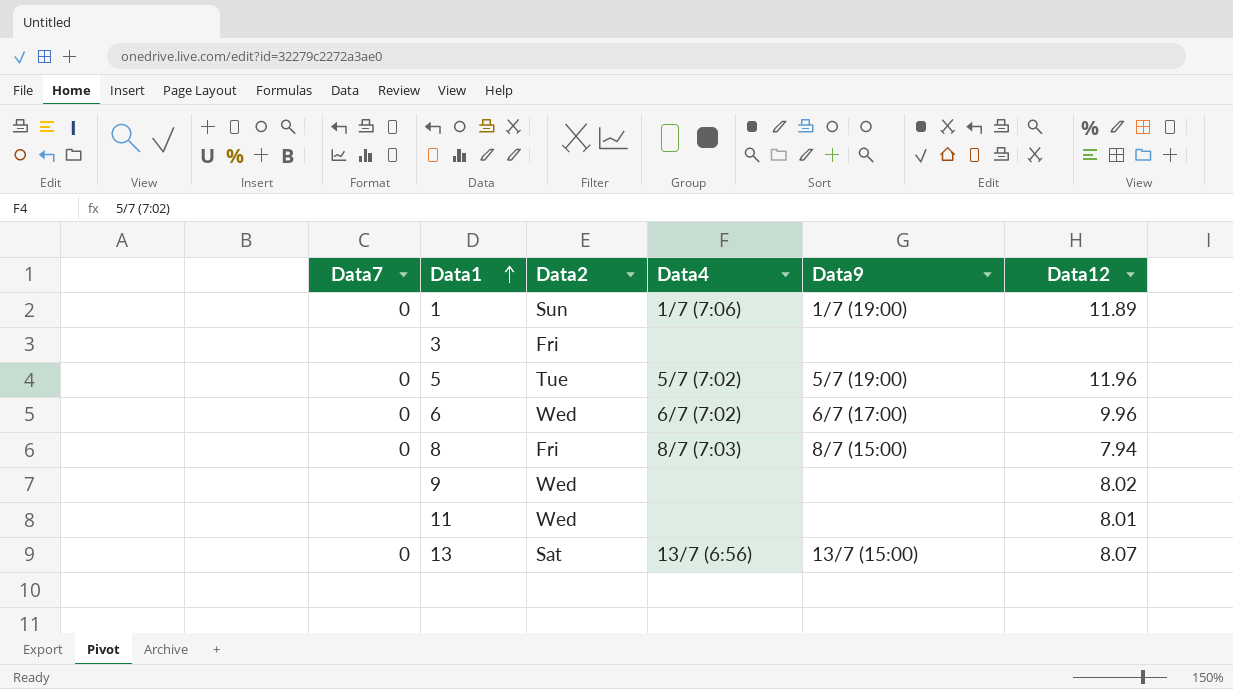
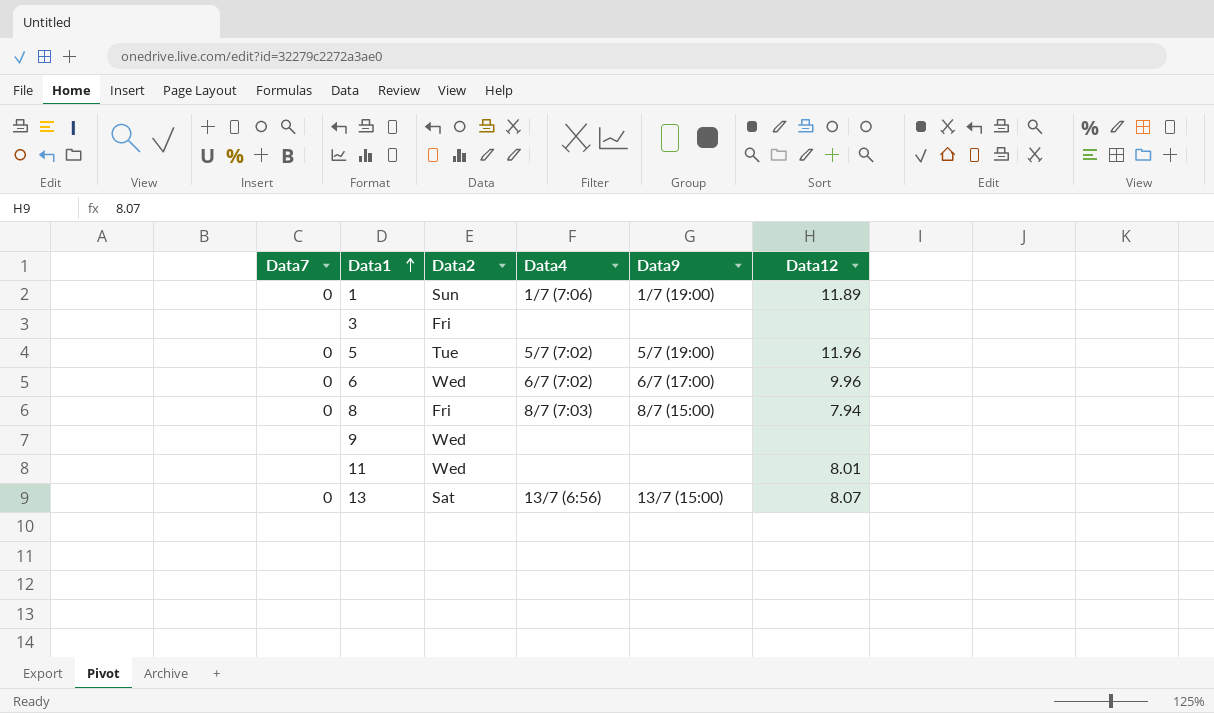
9 | Data12: 8.02 -> none

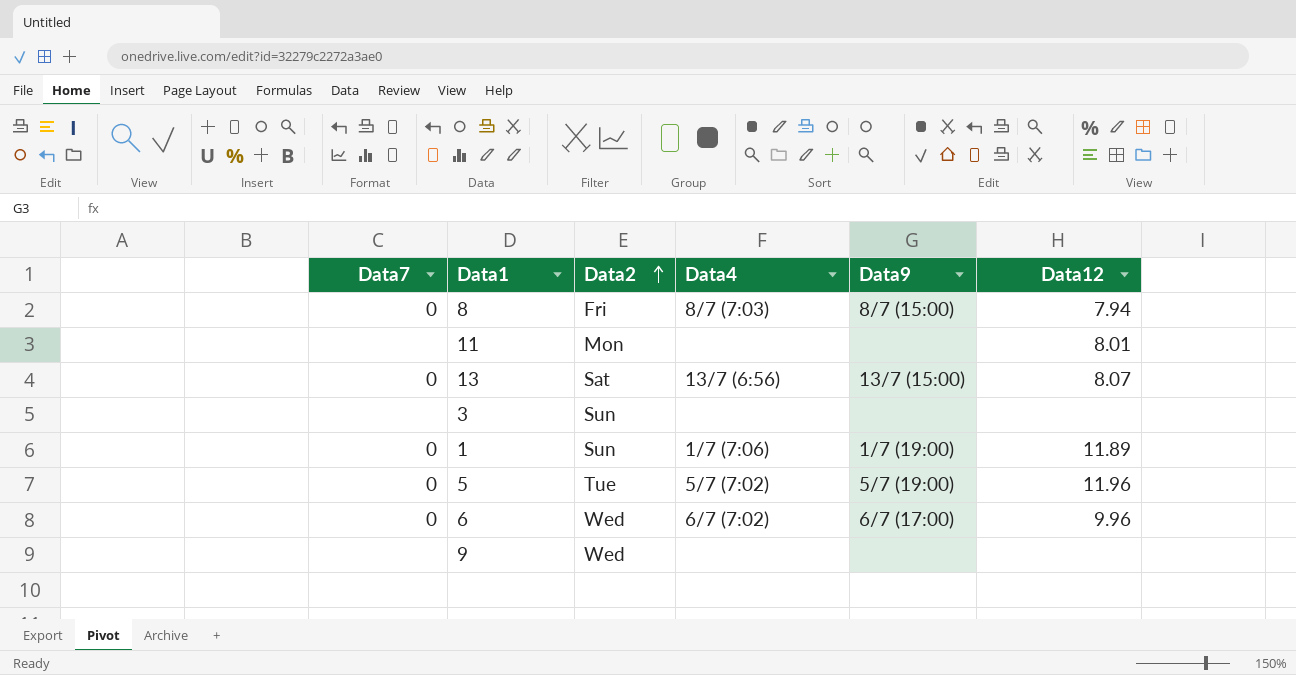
row order: Data1 ascending -> Data2 ascending
11 | Data2: Wed -> Mon
3 | Data2: Fri -> Sun

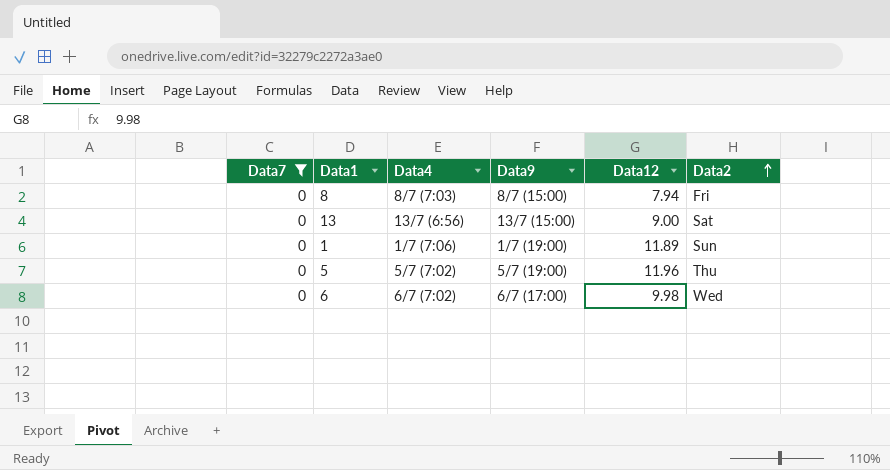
filter: none -> Data7 = 0
column Data2 | position: 3 -> 6
13 | Data12: 8.07 -> 9.00
5 | Data2: Tue -> Thu
6 | Data12: 9.96 -> 9.98

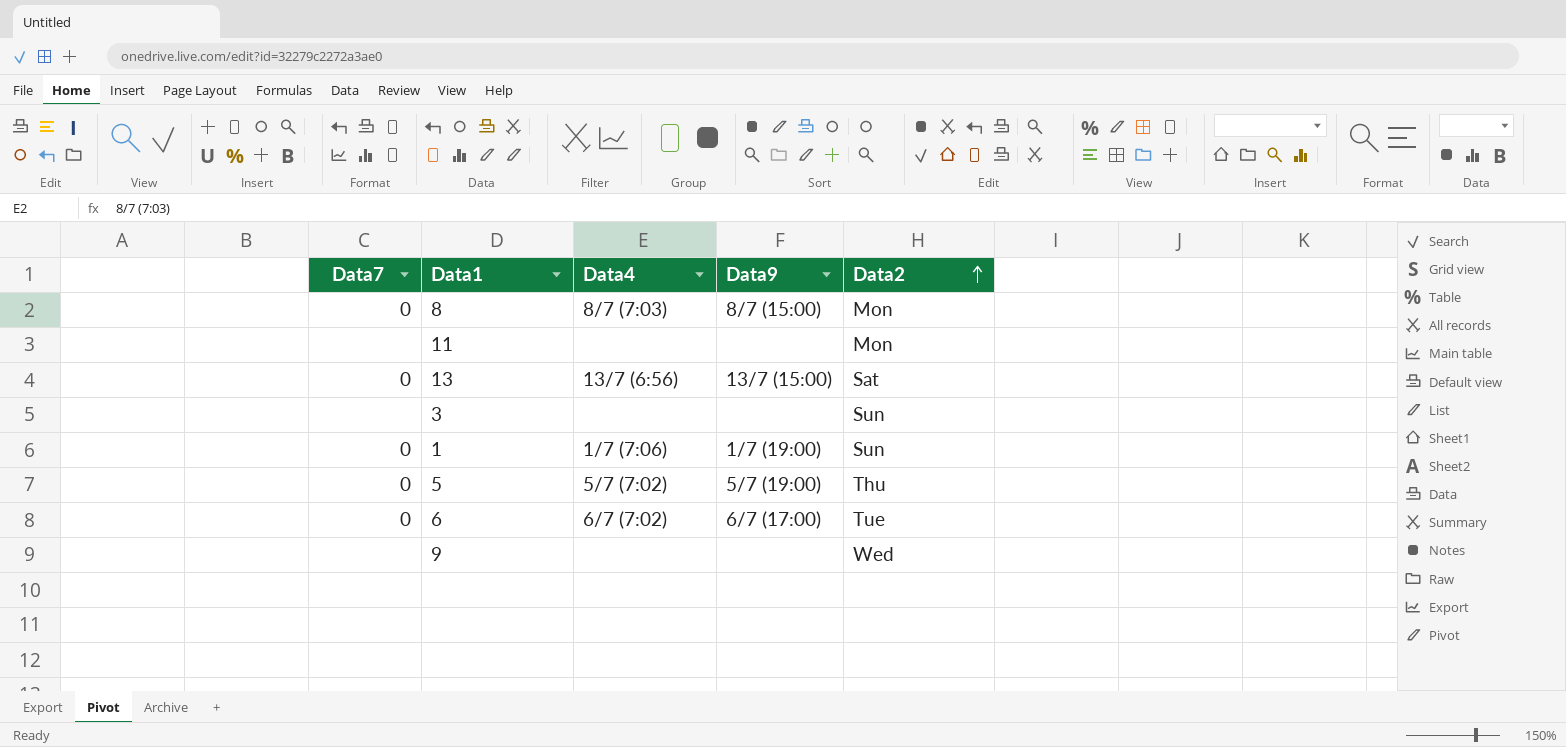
filter: Data7 = 0 -> none
column Data12 | position: 5 -> none
8 | Data2: Fri -> Mon
6 | Data2: Wed -> Tue

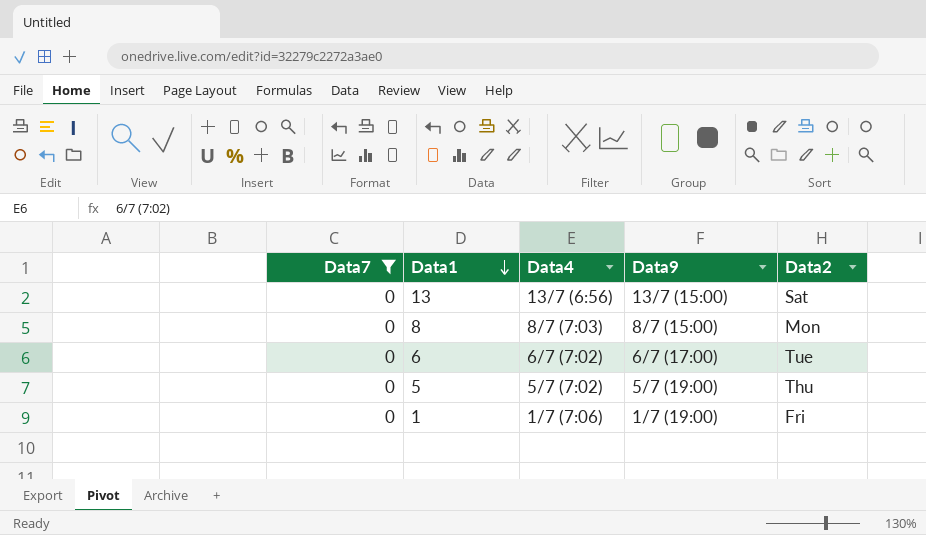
filter: none -> Data7 = 0
row order: Data2 ascending -> Data1 descending
1 | Data2: Sun -> Fri

